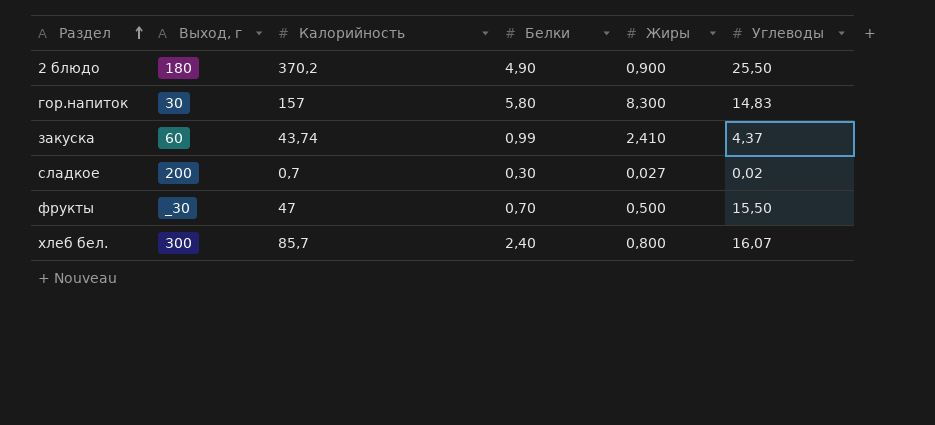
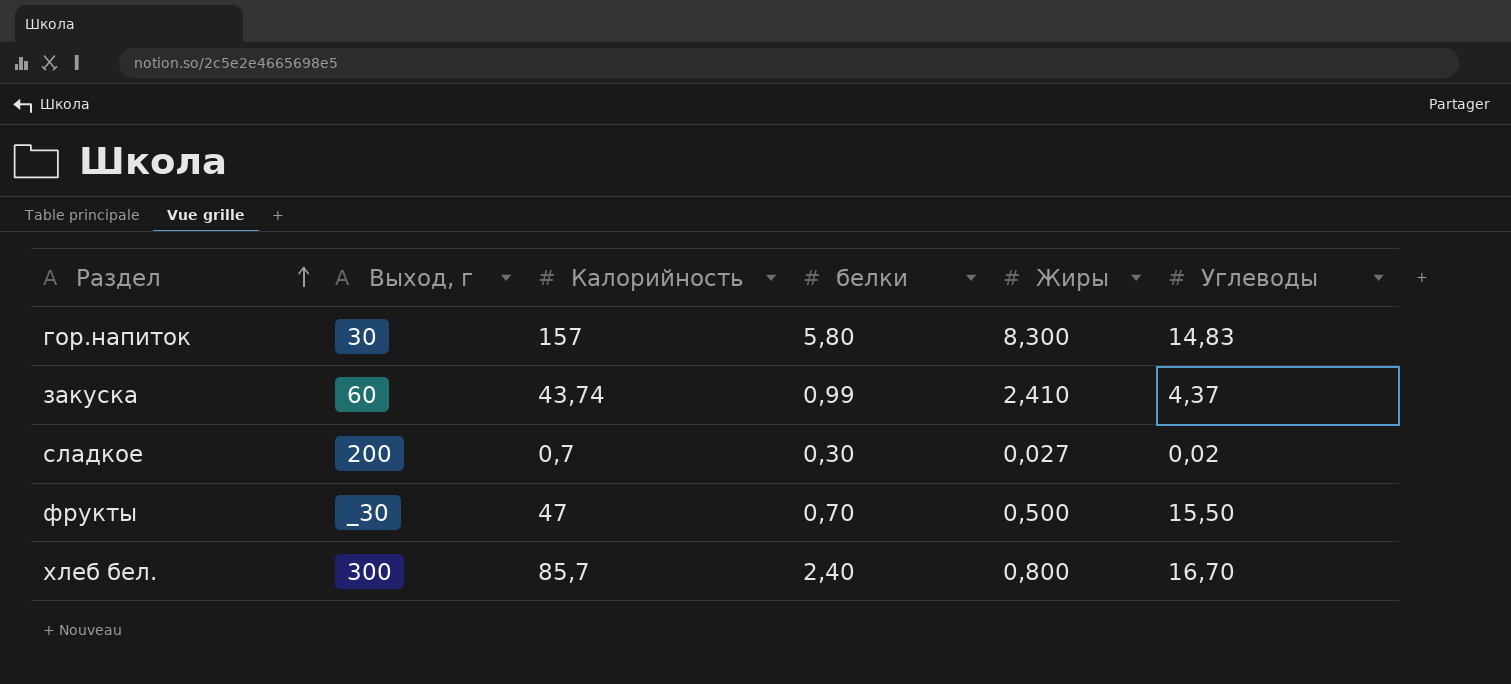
column name: Белки -> белки
row 2 блюдо: 180 | 370,2 | 4,90 | 0,900 | 25,50 -> none
хлеб бел. | Углеводы: 16,07 -> 16,70

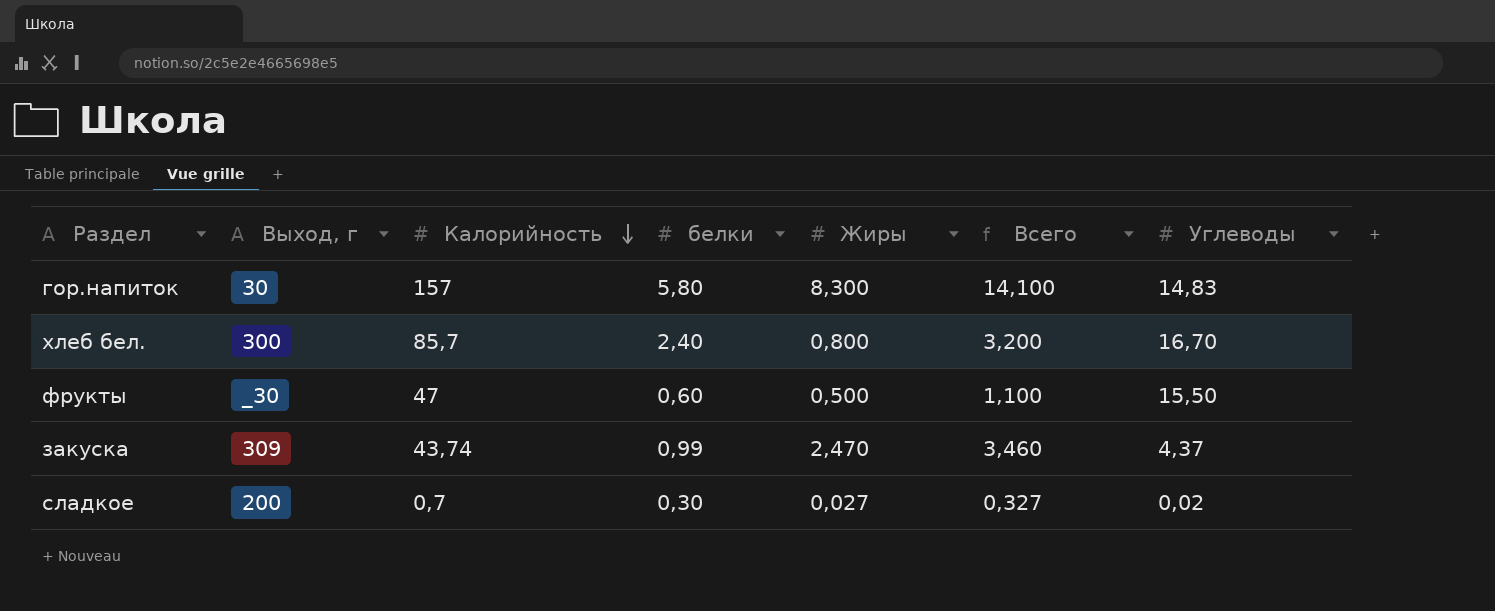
row order: Раздел ascending -> Калорийность descending
column Всего | formula: none -> [белки] + [Жиры]
фрукты | белки: 0,70 -> 0,60
закуска | Выход, г: 60 -> 309
закуска | Жиры: 2,410 -> 2,470

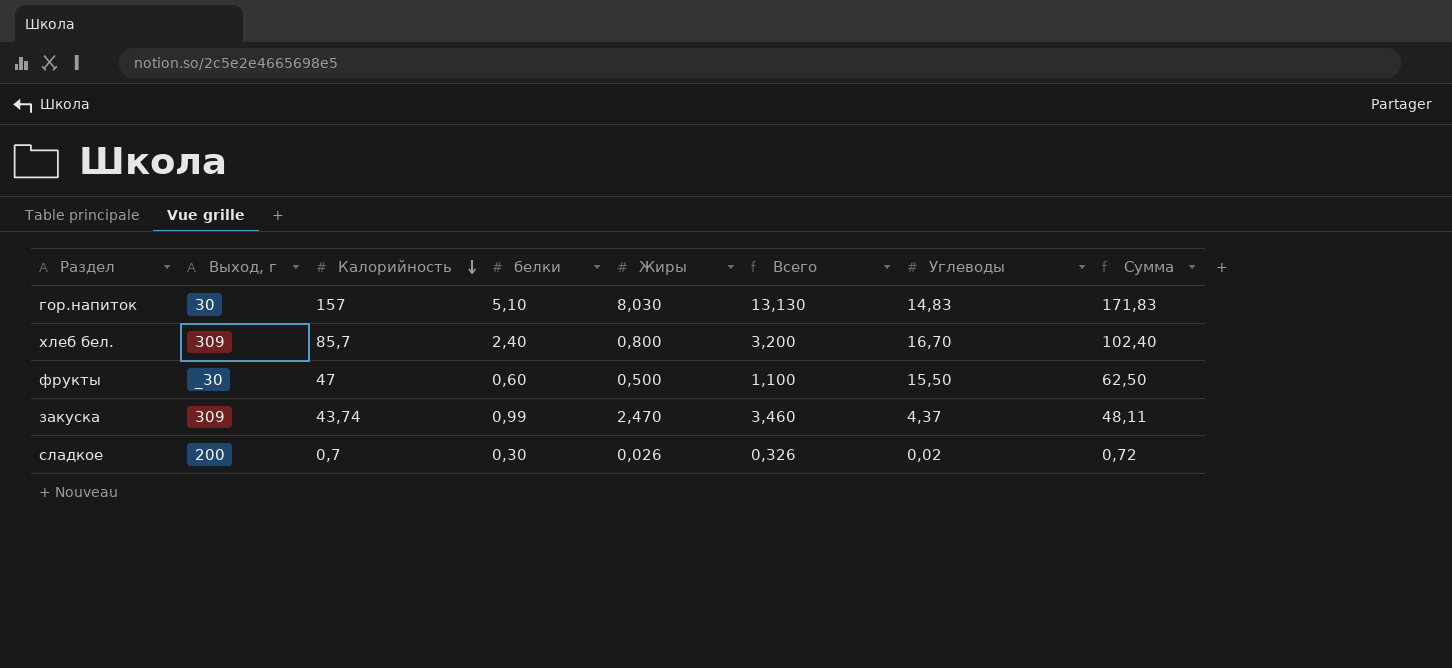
column Сумма | formula: none -> [Калорийность] + [Углеводы]
гор.напиток | белки: 5,80 -> 5,10
гор.напиток | Жиры: 8,300 -> 8,030
гор.напиток | Всего: 14,100 -> 13,130
хлеб бел. | Выход, г: 300 -> 309
сладкое | Жиры: 0,027 -> 0,026
сладкое | Всего: 0,327 -> 0,326

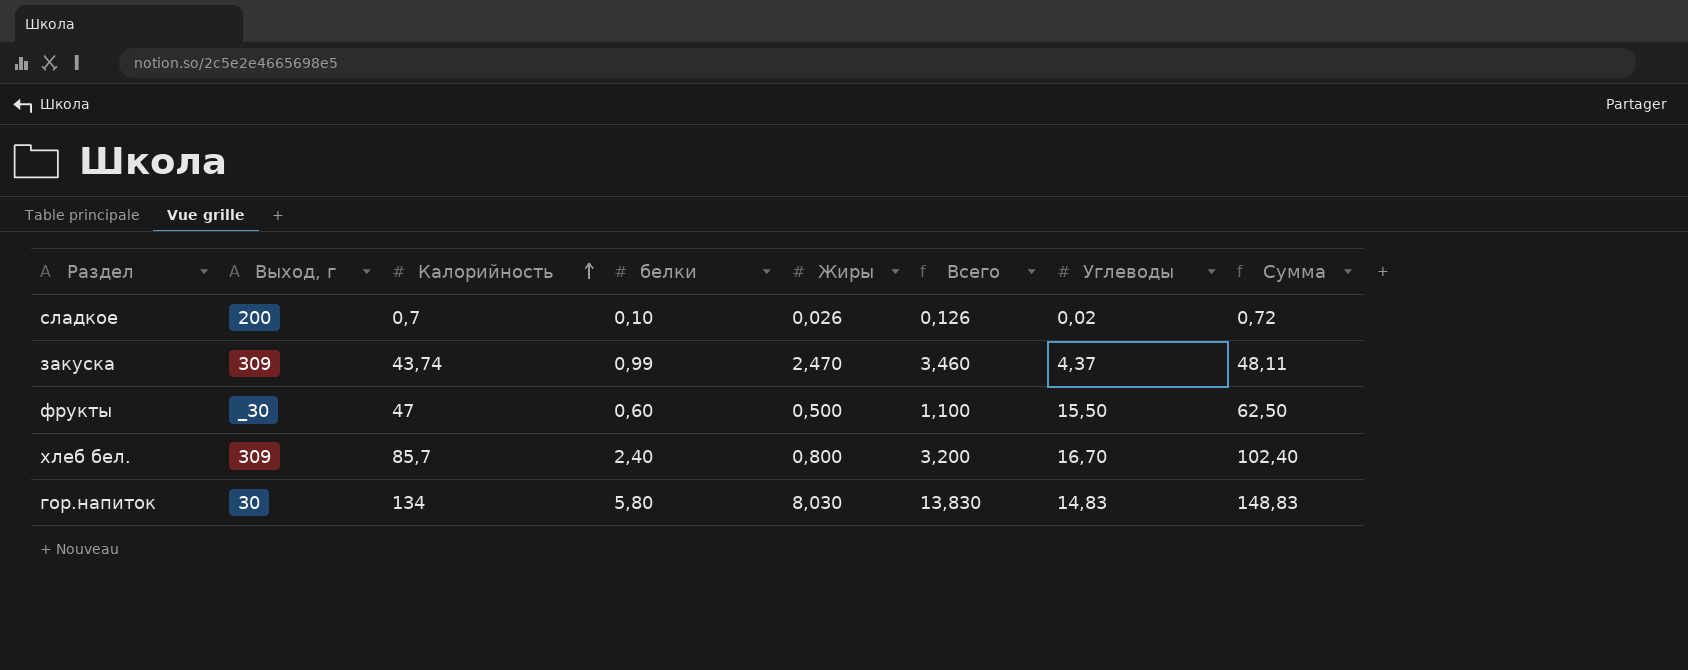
row order: Калорийность descending -> Калорийность ascending
сладкое | белки: 0,30 -> 0,10
сладкое | Всего: 0,326 -> 0,126
гор.напиток | Калорийность: 157 -> 134
гор.напиток | белки: 5,10 -> 5,80
гор.напиток | Всего: 13,130 -> 13,830
гор.напиток | Сумма: 171,83 -> 148,83

